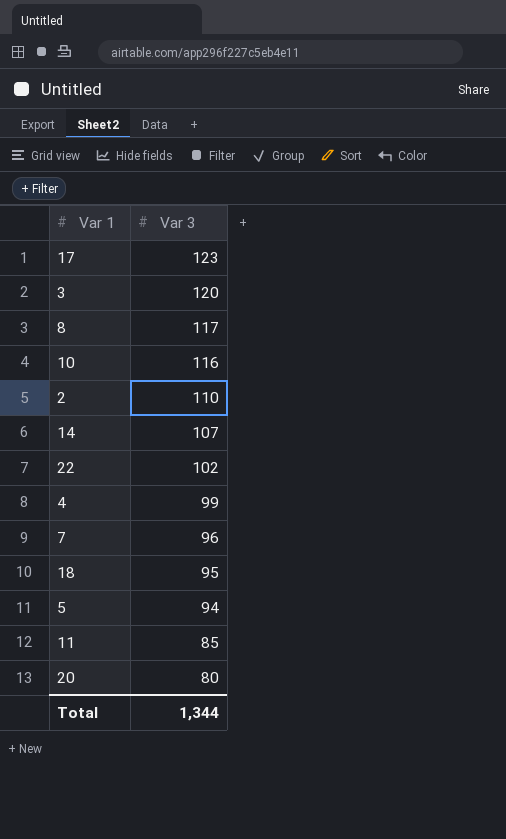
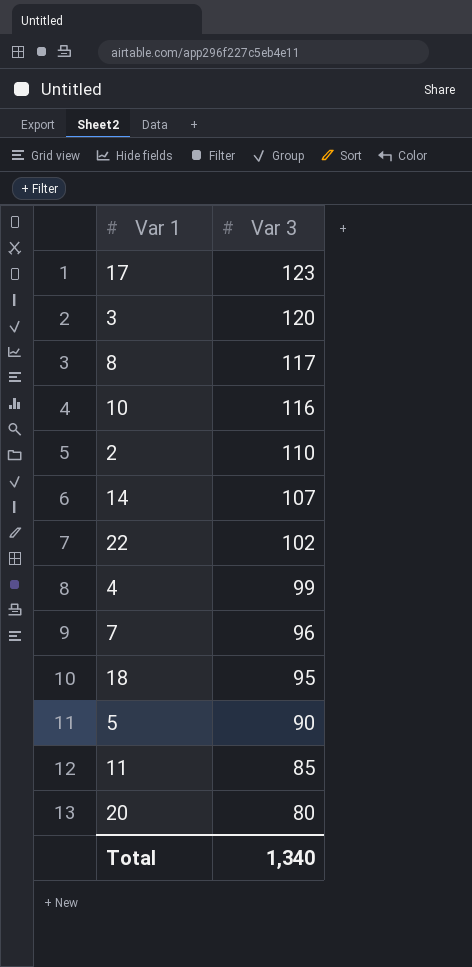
5 | Var 3: 94 -> 90
Total | Var 3: 1,344 -> 1,340

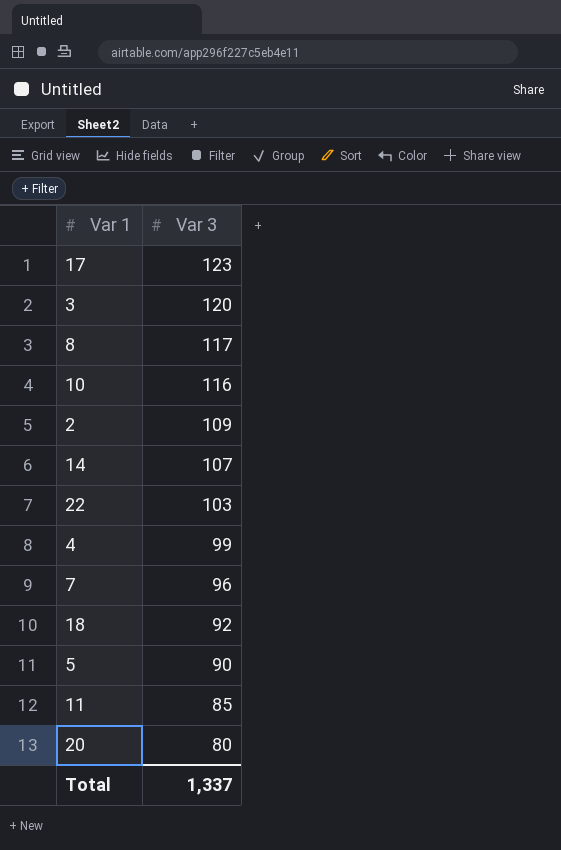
2 | Var 3: 110 -> 109
22 | Var 3: 102 -> 103
18 | Var 3: 95 -> 92
Total | Var 3: 1,340 -> 1,337

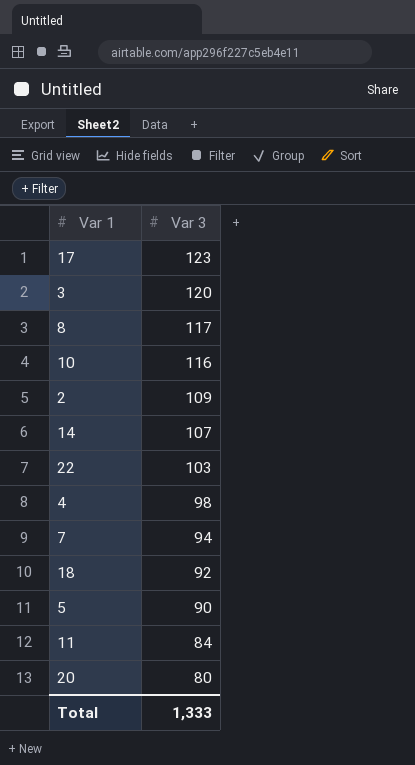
4 | Var 3: 99 -> 98
7 | Var 3: 96 -> 94
11 | Var 3: 85 -> 84
Total | Var 3: 1,337 -> 1,333

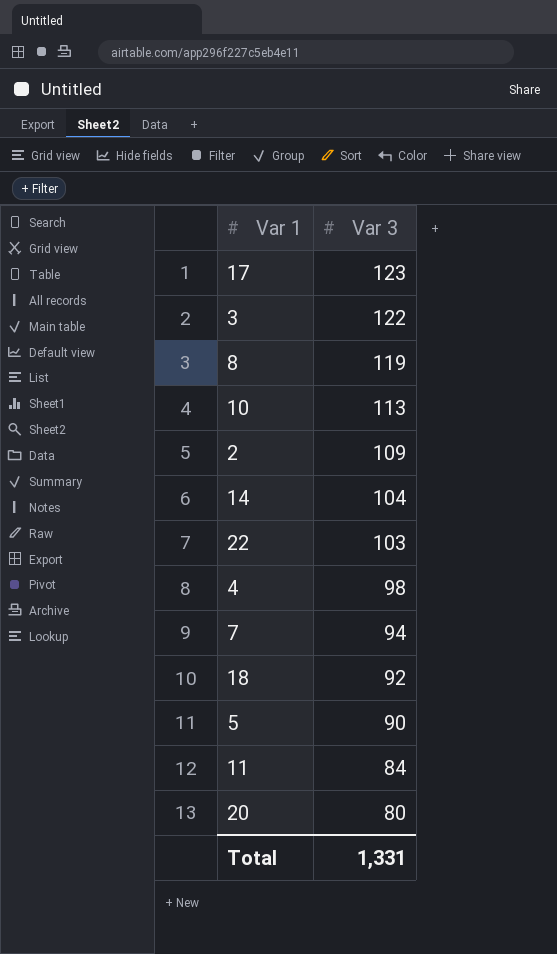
3 | Var 3: 120 -> 122
8 | Var 3: 117 -> 119
10 | Var 3: 116 -> 113
14 | Var 3: 107 -> 104
Total | Var 3: 1,333 -> 1,331

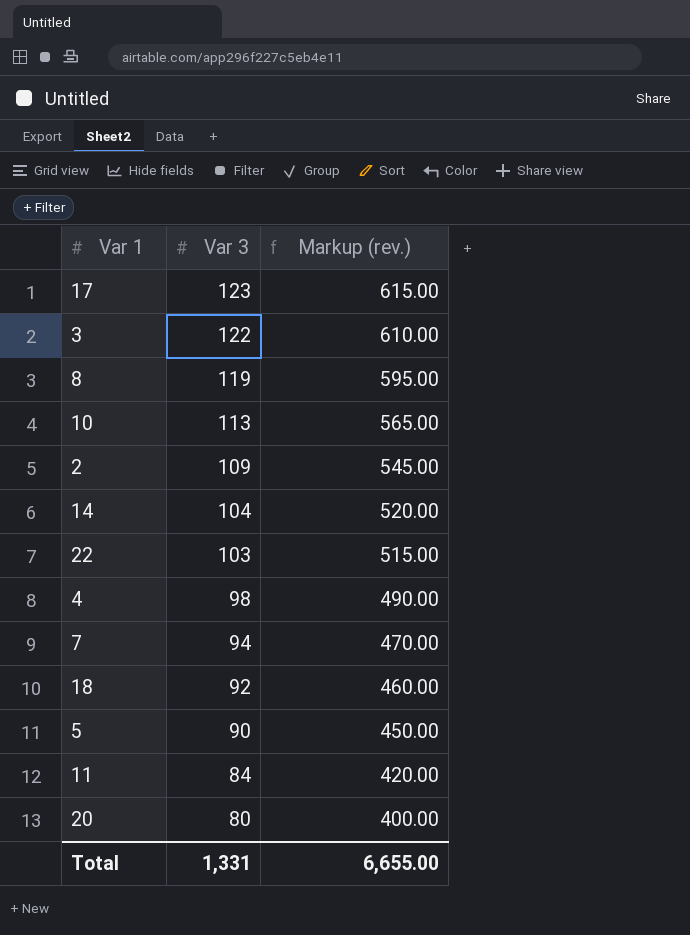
column Markup (rev.) | formula: none -> [Var 3] * 5

